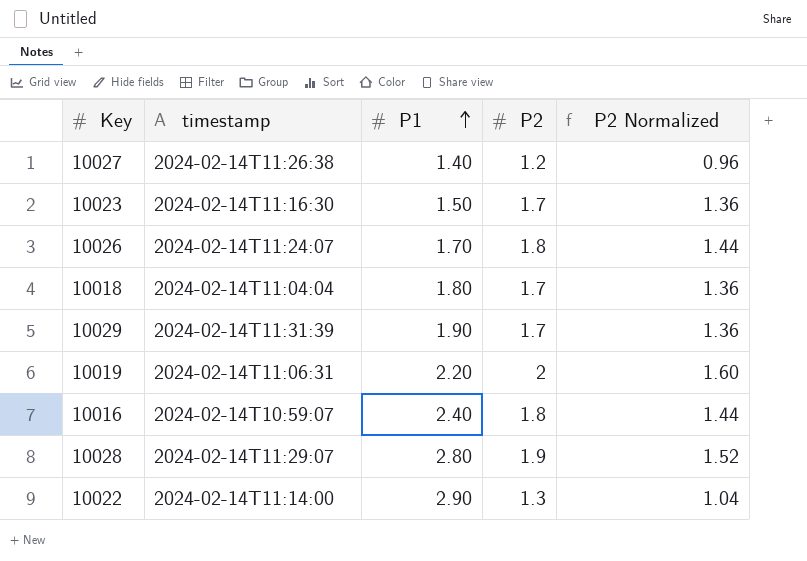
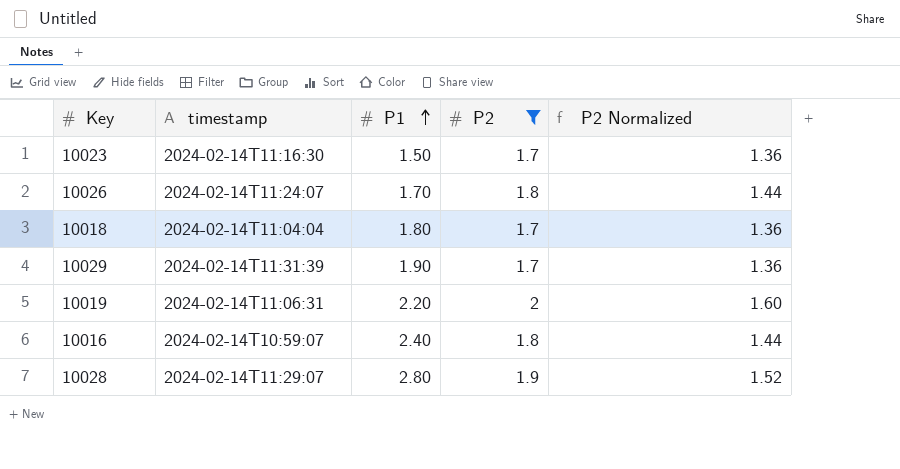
filter: none -> P2 >= 1.7

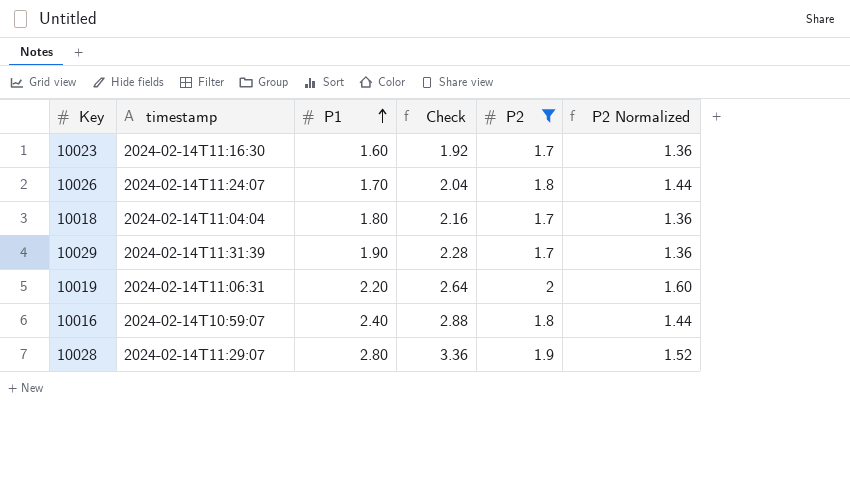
column Check | formula: none -> [P1] * 1.2
10023 | P1: 1.50 -> 1.60

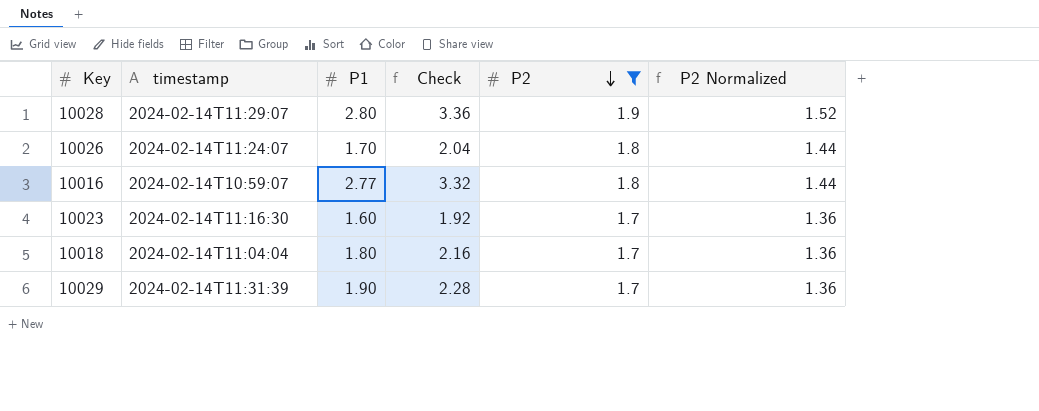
row order: P1 ascending -> P2 descending
row 10019: 2024-02-14T11:06:31 | 2.20 | 2.64 | 2 | 1.60 -> none
10016 | P1: 2.40 -> 2.77
10016 | Check: 2.88 -> 3.32

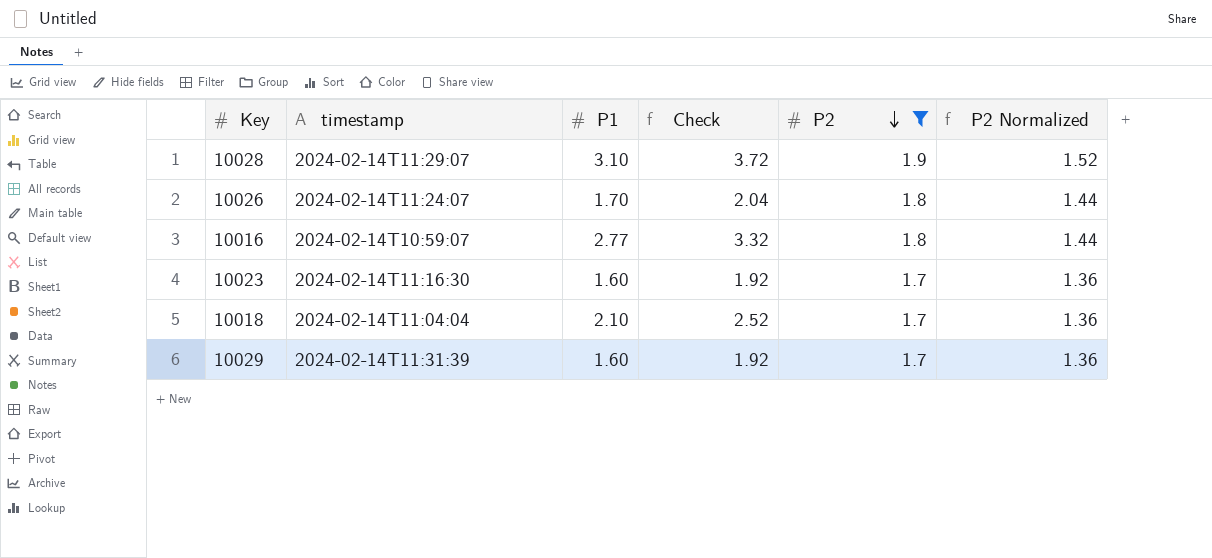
10028 | P1: 2.80 -> 3.10
10028 | Check: 3.36 -> 3.72
10018 | P1: 1.80 -> 2.10
10018 | Check: 2.16 -> 2.52
10029 | P1: 1.90 -> 1.60
10029 | Check: 2.28 -> 1.92

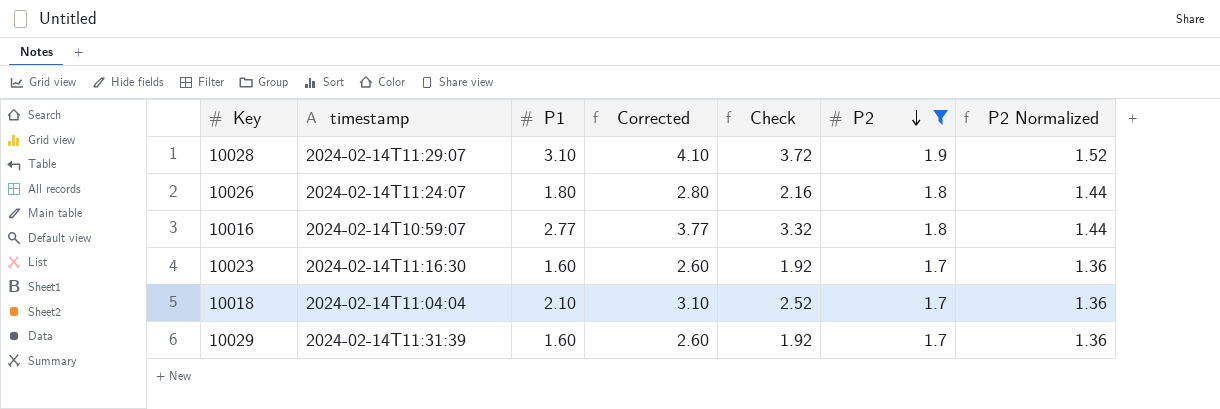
column Corrected | formula: none -> [P1] + 1
10026 | P1: 1.70 -> 1.80
10026 | Check: 2.04 -> 2.16

